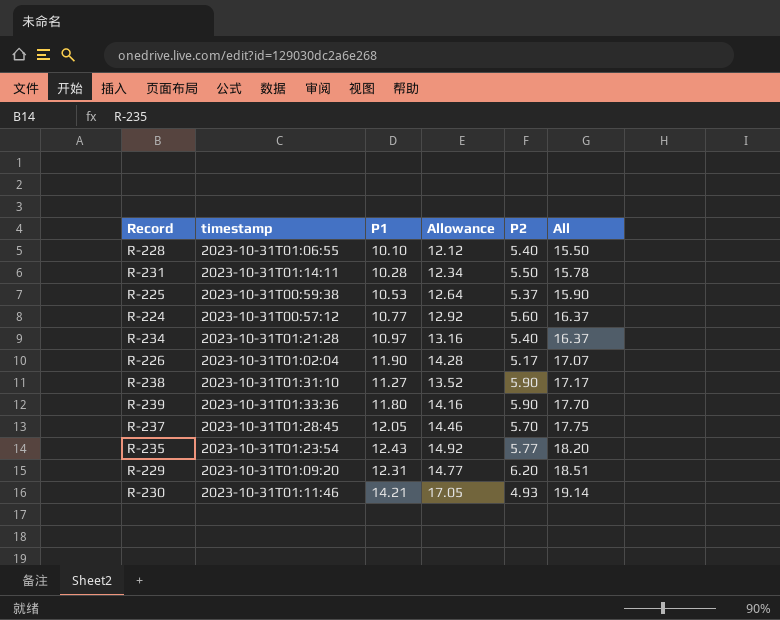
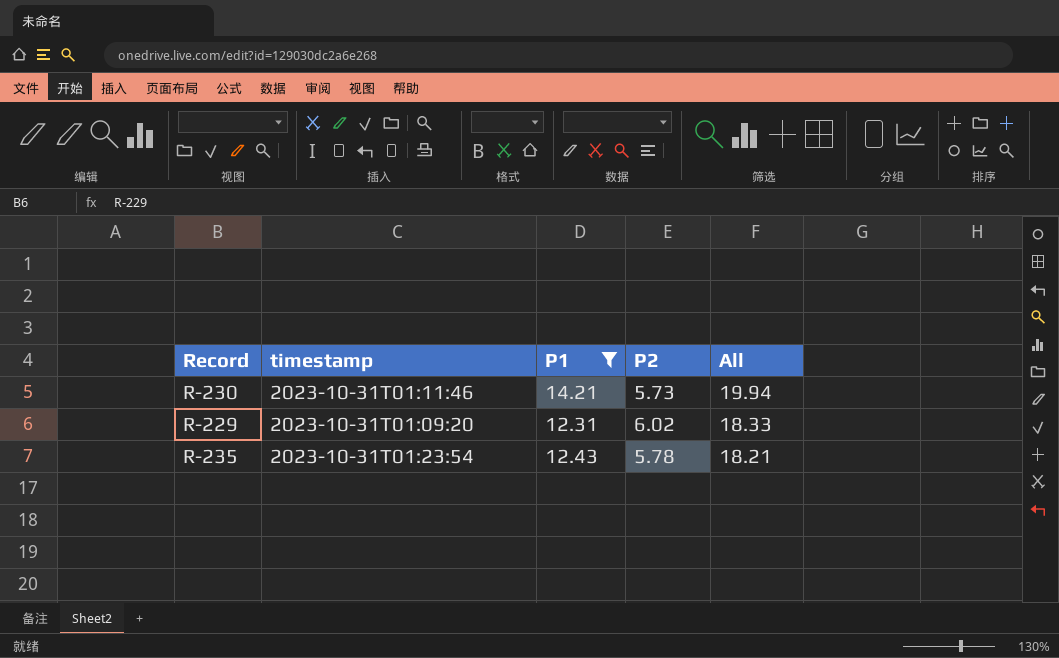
filter: none -> P1 >= 12.31
row order: All ascending -> All descending
column Allowance | formula: [P1] * 1.2 -> none
R-230 | P2: 4.93 -> 5.73
R-230 | All: 19.14 -> 19.94
R-229 | P2: 6.20 -> 6.02
R-229 | All: 18.51 -> 18.33
R-235 | P2: 5.77 -> 5.78
R-235 | All: 18.20 -> 18.21

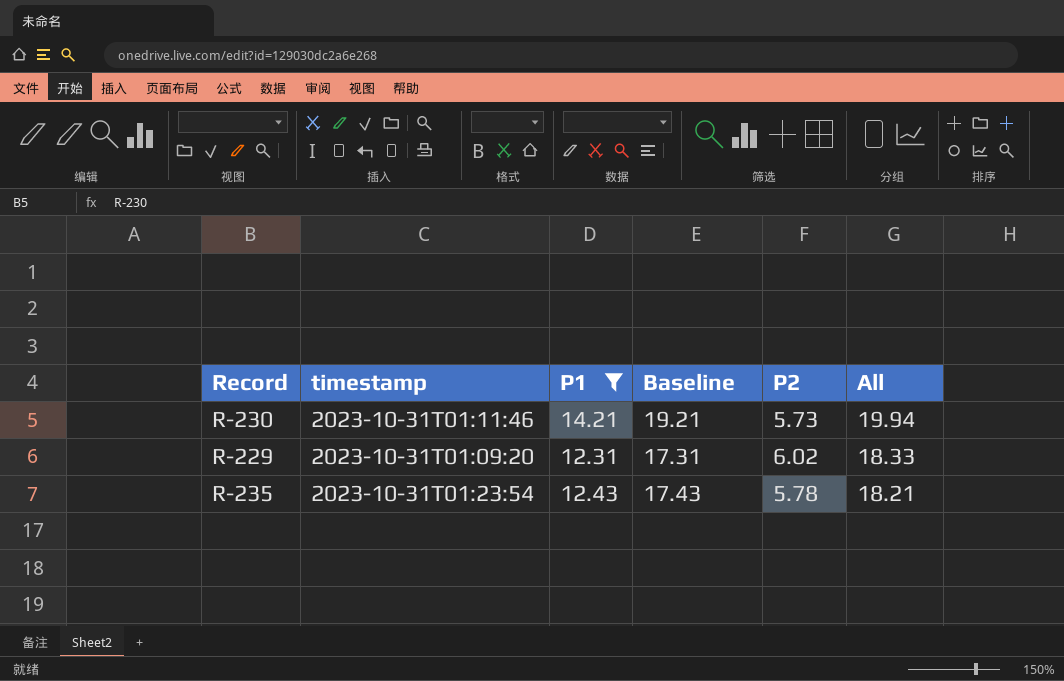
column Baseline | formula: none -> [P1] + 5

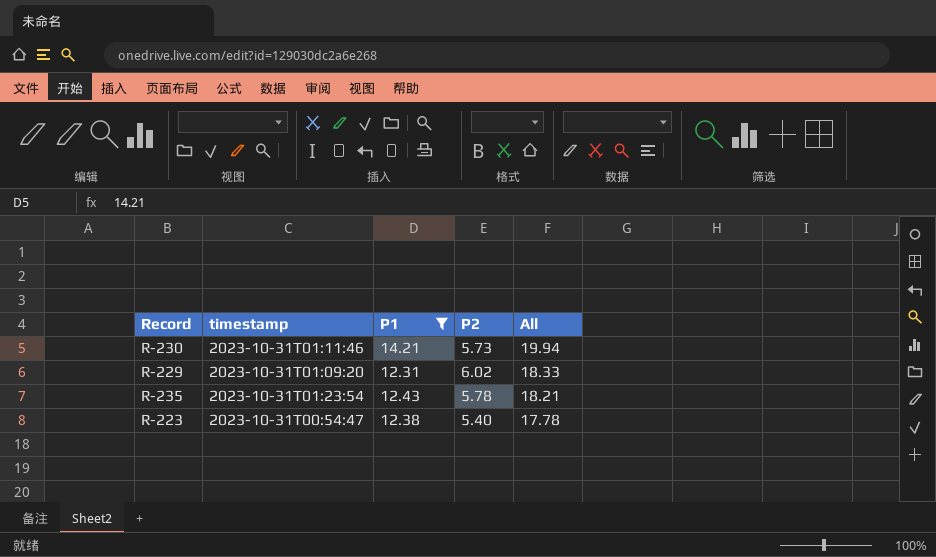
column Baseline | formula: [P1] + 5 -> none
row R-223: none -> 2023-10-31T00:54:47 | 12.38 | 5.40 | 17.78

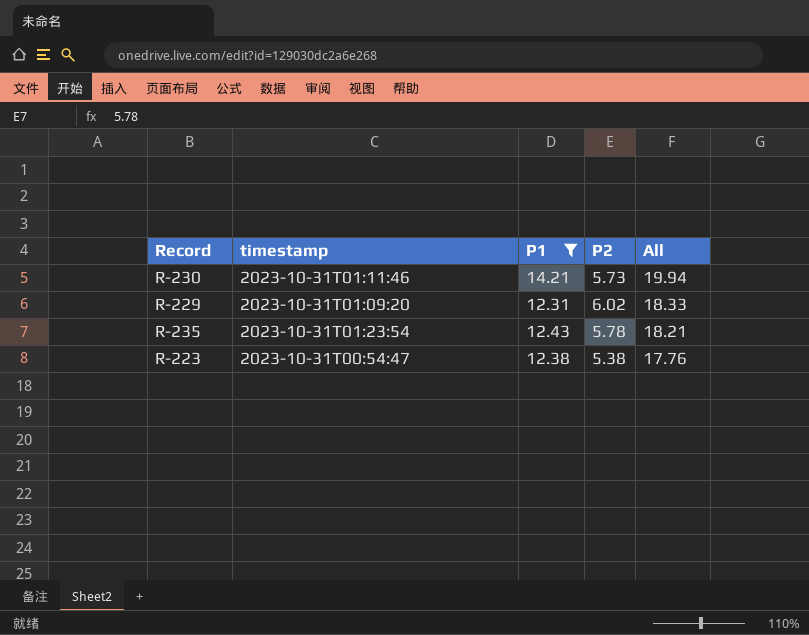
R-223 | P2: 5.40 -> 5.38
R-223 | All: 17.78 -> 17.76

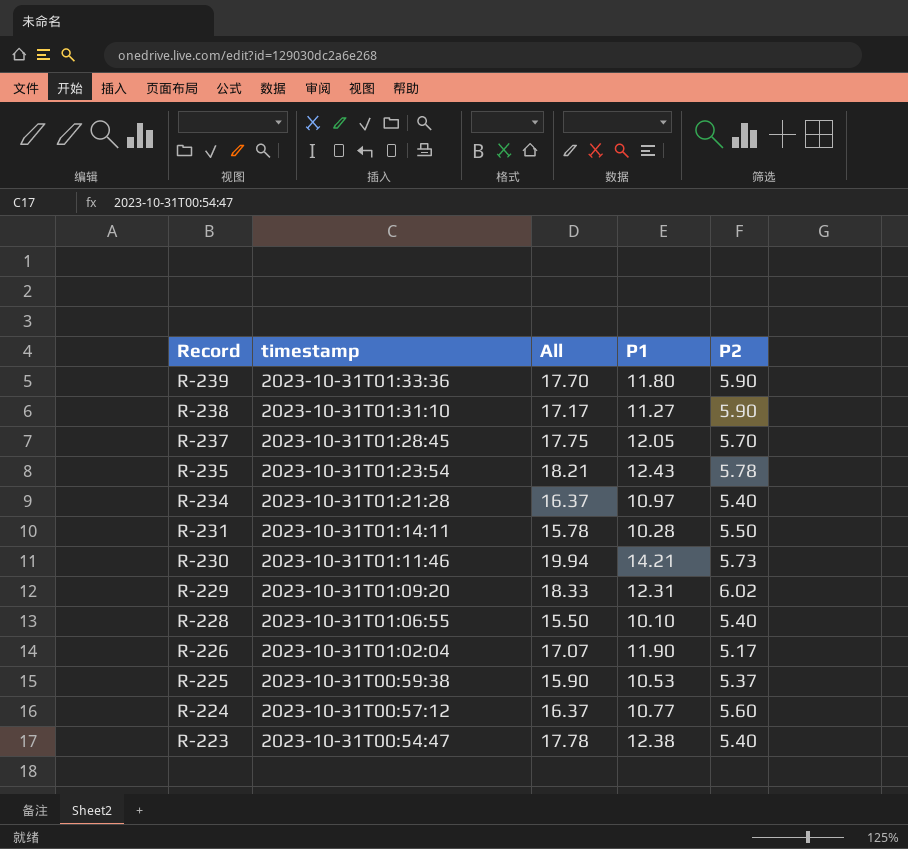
filter: P1 >= 12.31 -> none
row order: All descending -> Record descending
column All | position: 5 -> 3
R-223 | All: 17.76 -> 17.78
R-223 | P2: 5.38 -> 5.40

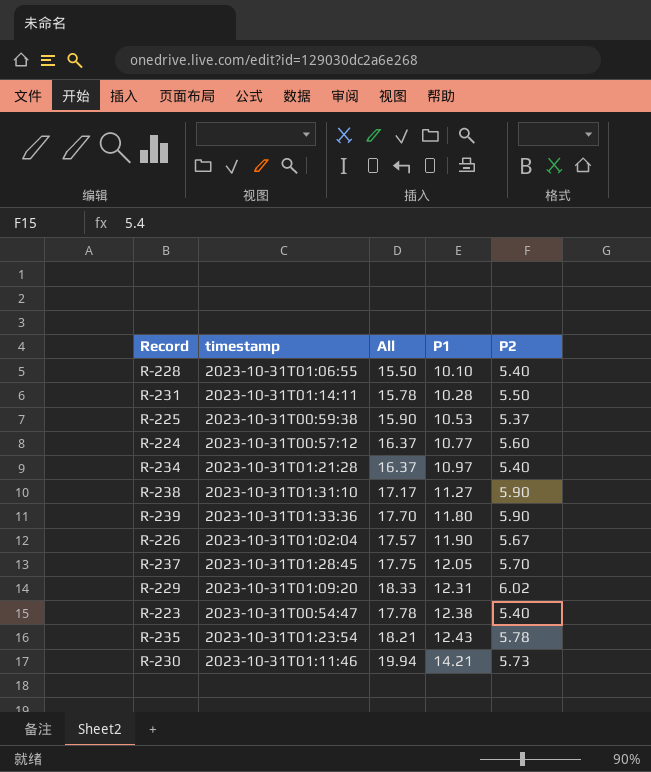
row order: Record descending -> P1 ascending
R-226 | All: 17.07 -> 17.57
R-226 | P2: 5.17 -> 5.67

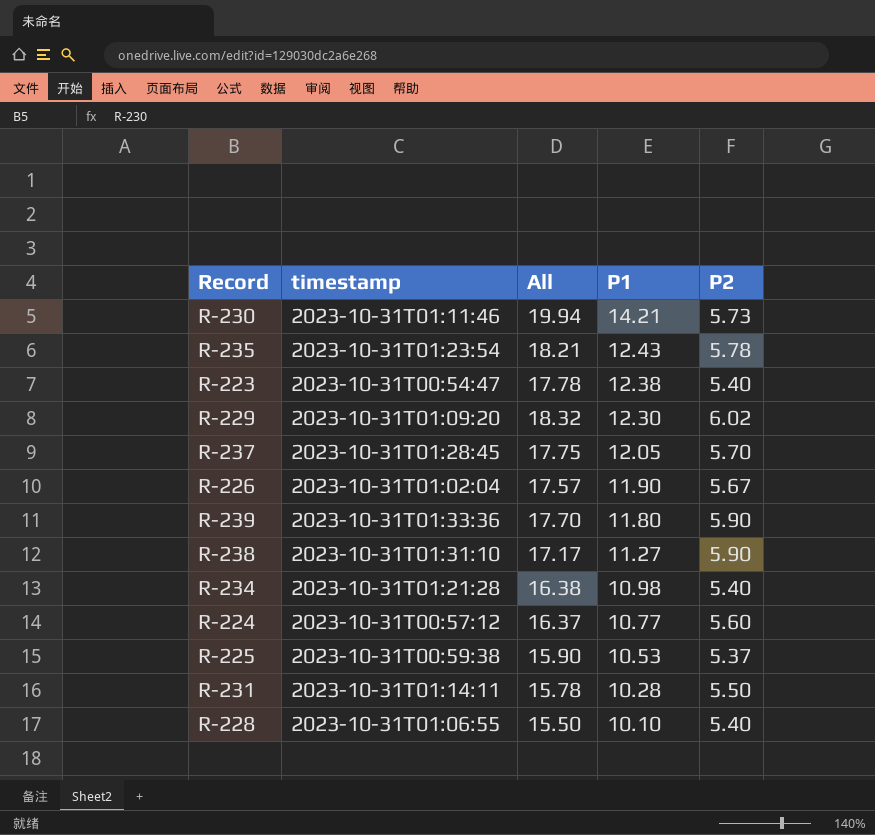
row order: P1 ascending -> P1 descending
R-229 | All: 18.33 -> 18.32
R-229 | P1: 12.31 -> 12.30
R-234 | All: 16.37 -> 16.38
R-234 | P1: 10.97 -> 10.98

